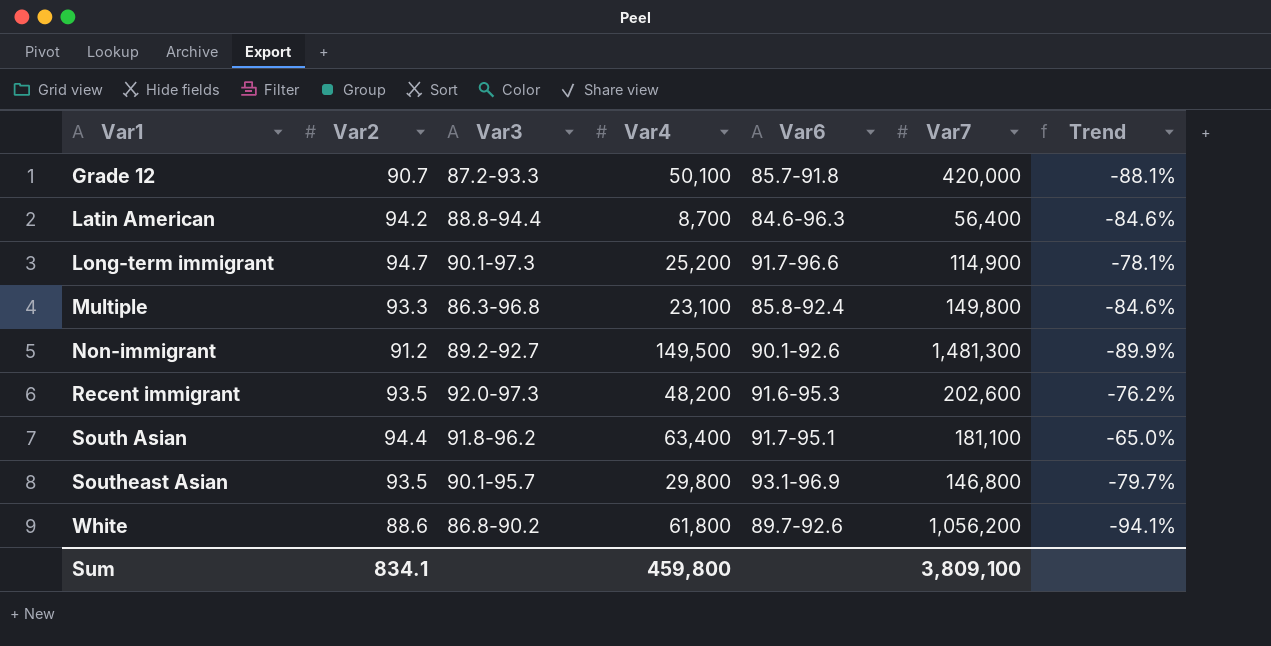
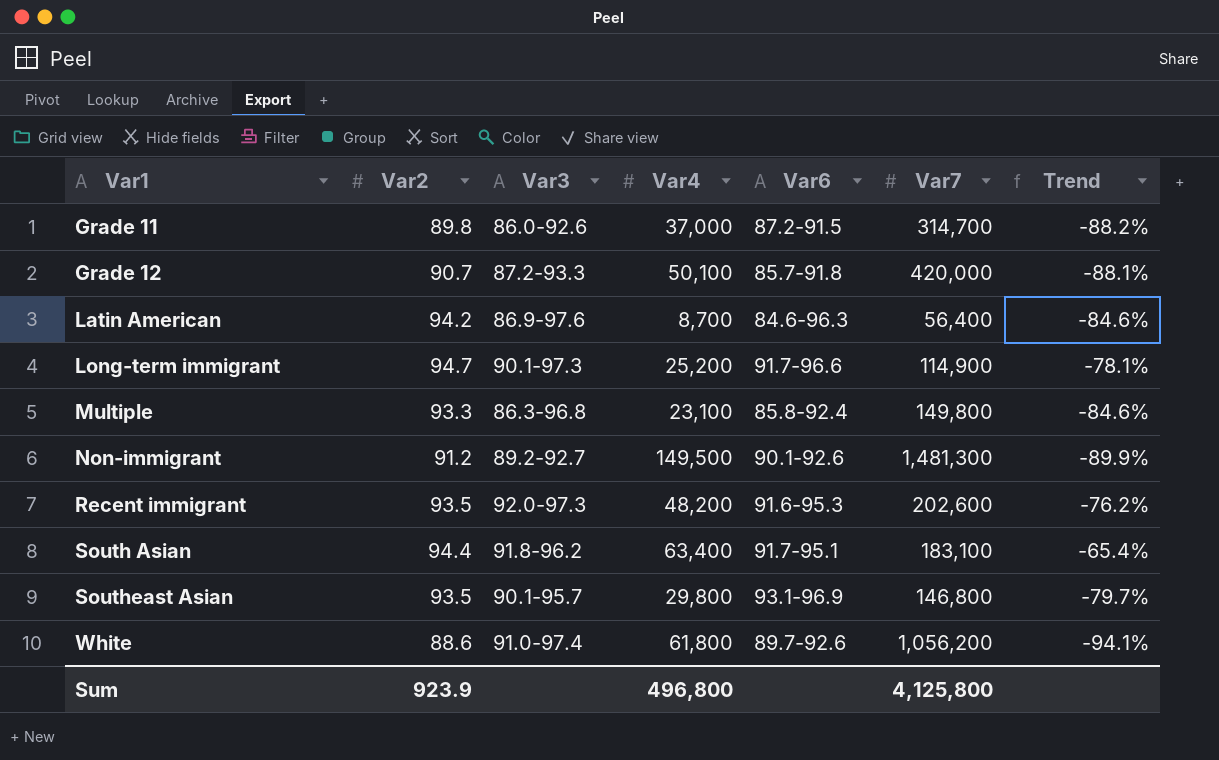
row Grade 11: none -> 89.8 | 86.0-92.6 | 37,000 | 87.2-91.5 | 314,700 | -88.2%
Latin American | Var3: 88.8-94.4 -> 86.9-97.6
South Asian | Var7: 181,100 -> 183,100
South Asian | Trend: -65.0% -> -65.4%
White | Var3: 86.8-90.2 -> 91.0-97.4
Sum | Var2: 834.1 -> 923.9
Sum | Var4: 459,800 -> 496,800
Sum | Var7: 3,809,100 -> 4,125,800

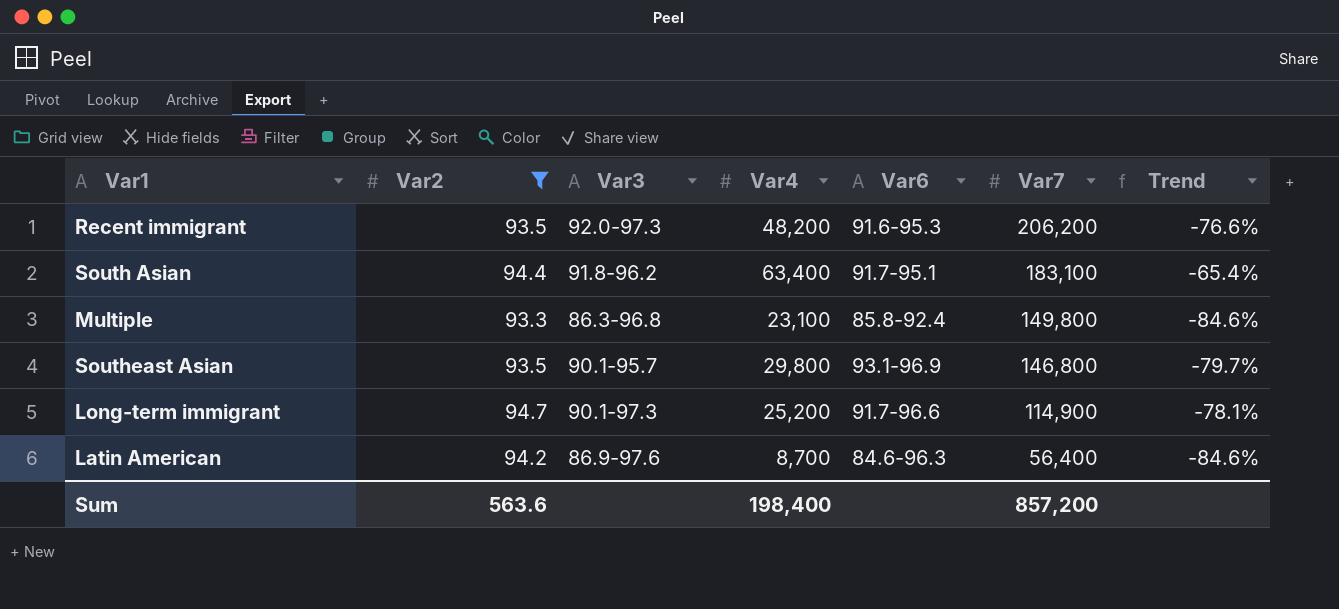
filter: none -> Var2 >= 93.3
row order: Var1 ascending -> Var7 descending
Recent immigrant | Var7: 202,600 -> 206,200
Recent immigrant | Trend: -76.2% -> -76.6%
Sum | Var2: 923.9 -> 563.6
Sum | Var4: 496,800 -> 198,400
Sum | Var7: 4,125,800 -> 857,200

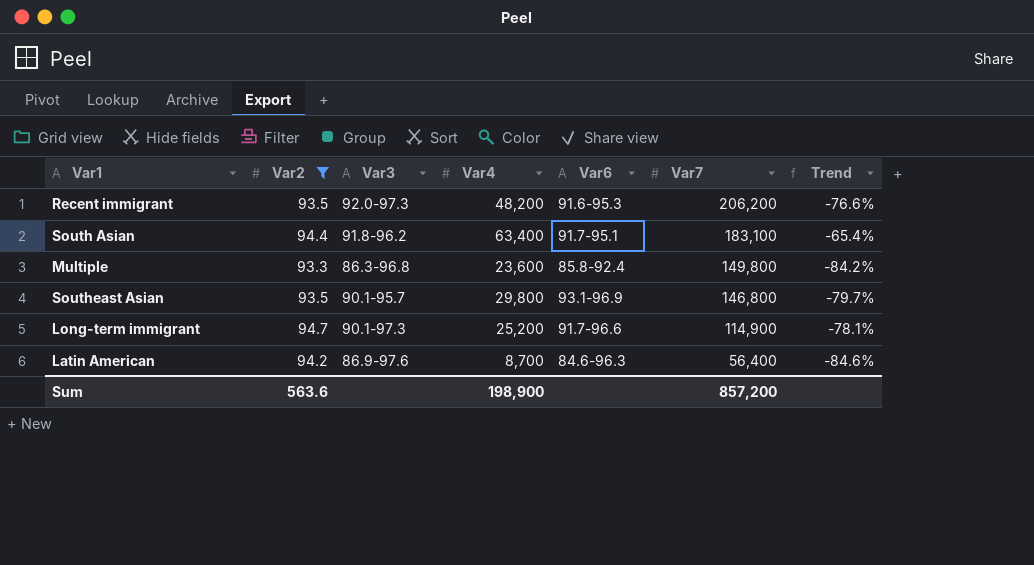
Multiple | Var4: 23,100 -> 23,600
Multiple | Trend: -84.6% -> -84.2%
Sum | Var4: 198,400 -> 198,900

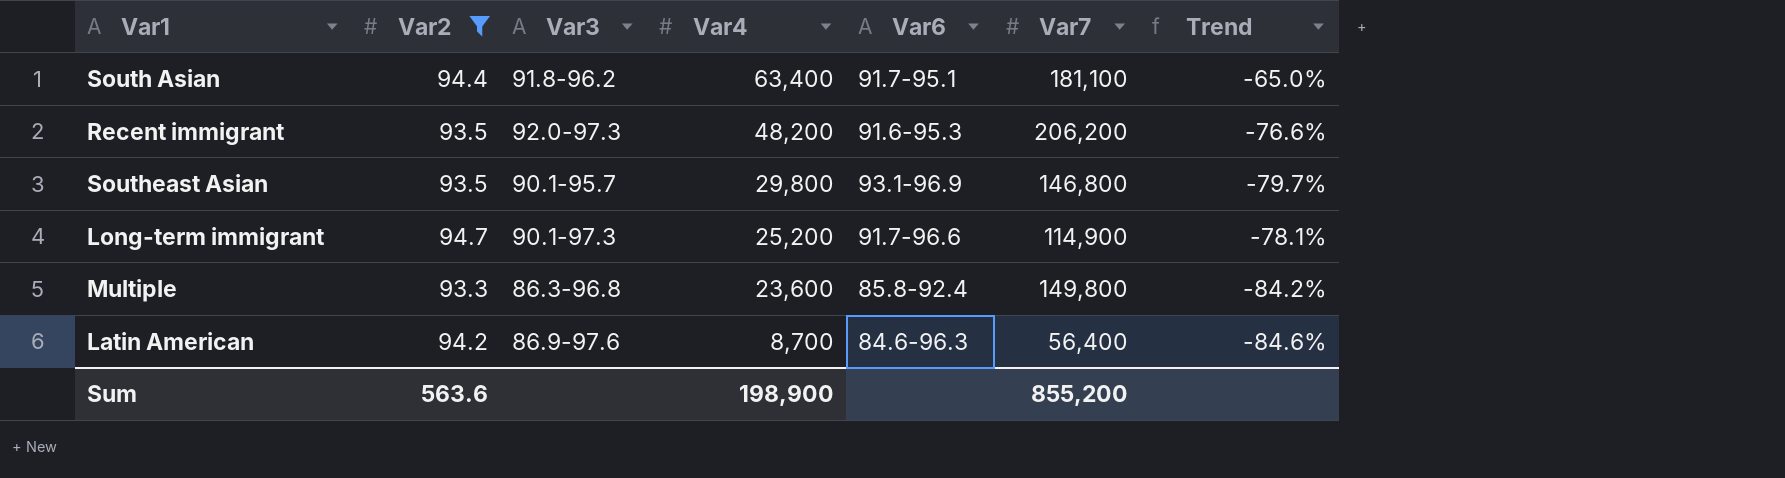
row order: Var7 descending -> Var4 descending
South Asian | Var7: 183,100 -> 181,100
South Asian | Trend: -65.4% -> -65.0%
Sum | Var7: 857,200 -> 855,200

